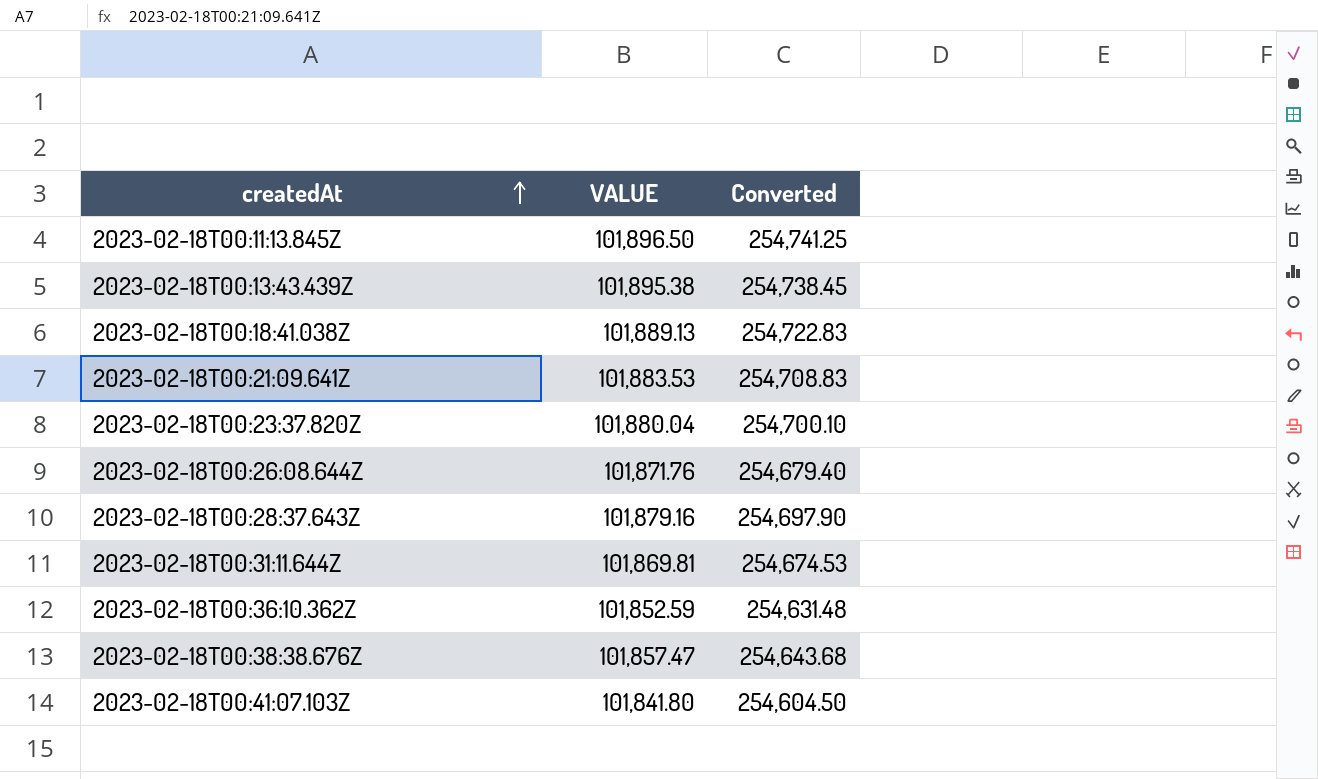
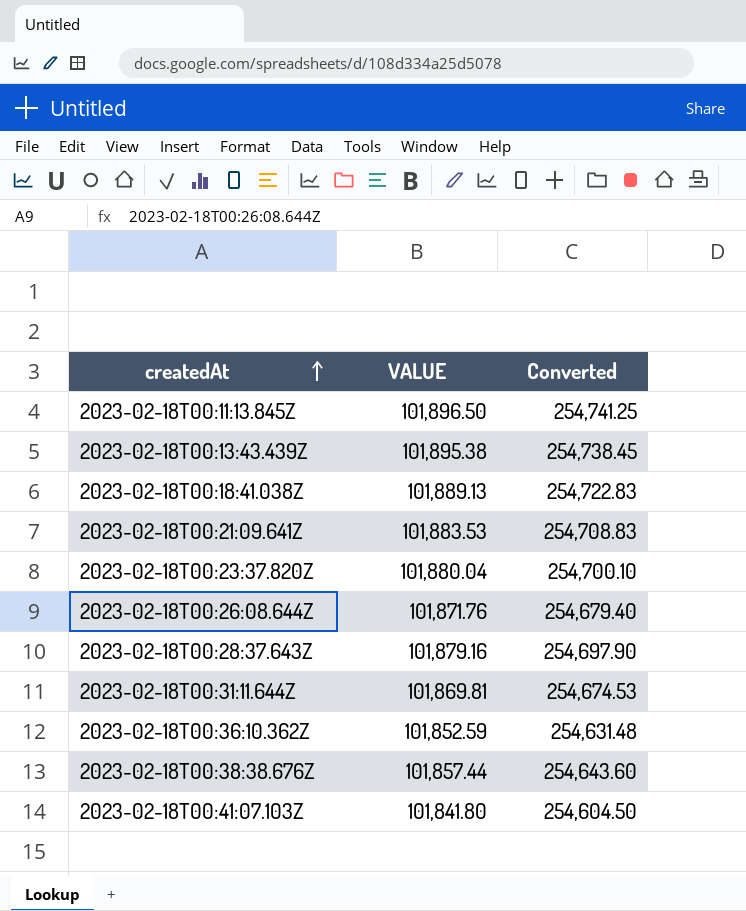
2023-02-18T00:38:38.676Z | VALUE: 101,857.47 -> 101,857.44
2023-02-18T00:38:38.676Z | Converted: 254,643.68 -> 254,643.60

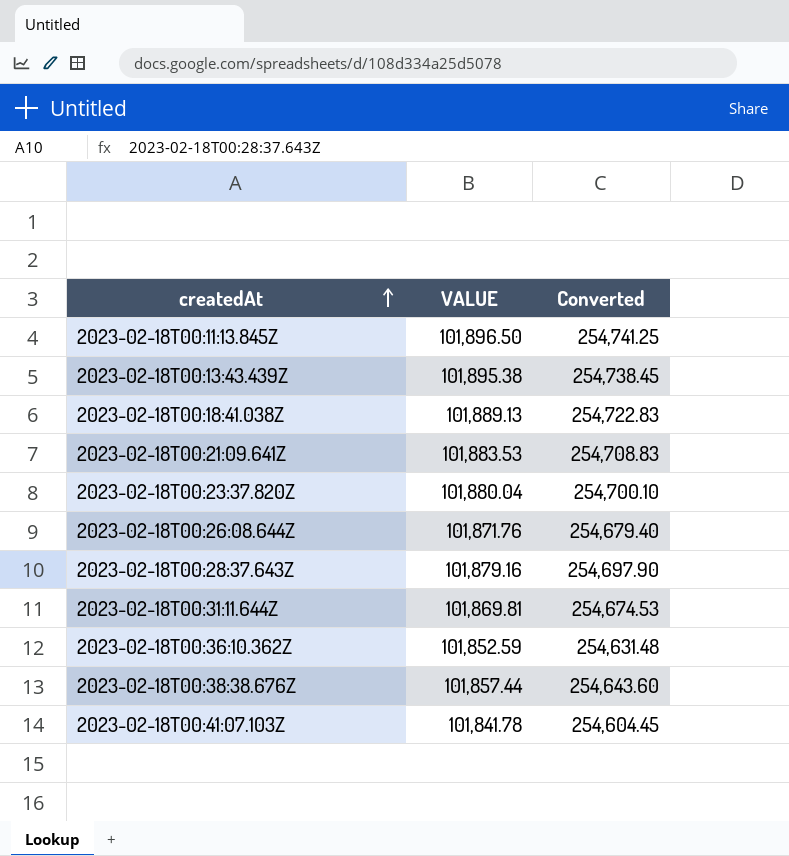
2023-02-18T00:41:07.103Z | VALUE: 101,841.80 -> 101,841.78
2023-02-18T00:41:07.103Z | Converted: 254,604.50 -> 254,604.45

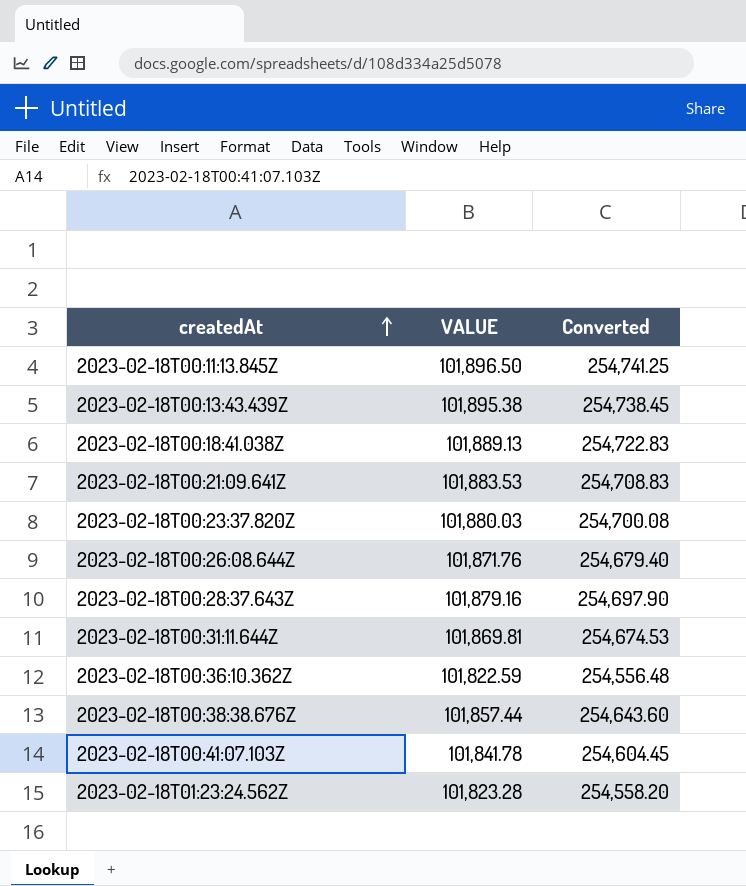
2023-02-18T00:23:37.820Z | VALUE: 101,880.04 -> 101,880.03
2023-02-18T00:23:37.820Z | Converted: 254,700.10 -> 254,700.08
2023-02-18T00:36:10.362Z | VALUE: 101,852.59 -> 101,822.59
2023-02-18T00:36:10.362Z | Converted: 254,631.48 -> 254,556.48
row 2023-02-18T01:23:24.562Z: none -> 101,823.28 | 254,558.20

